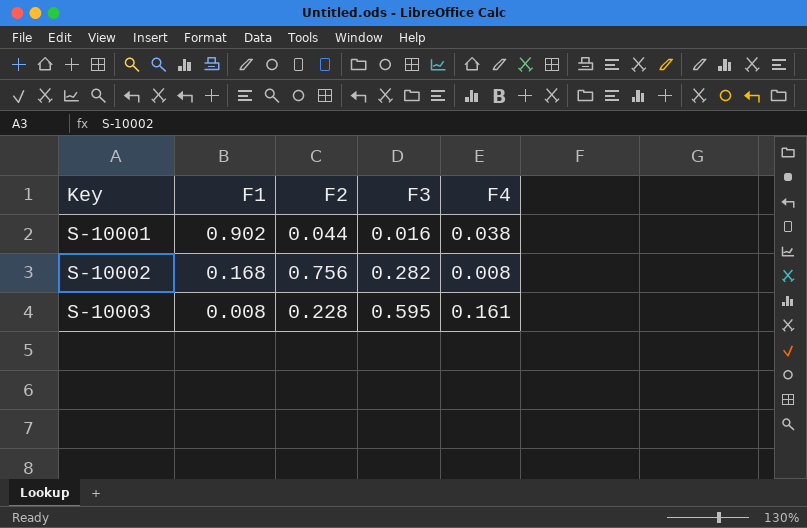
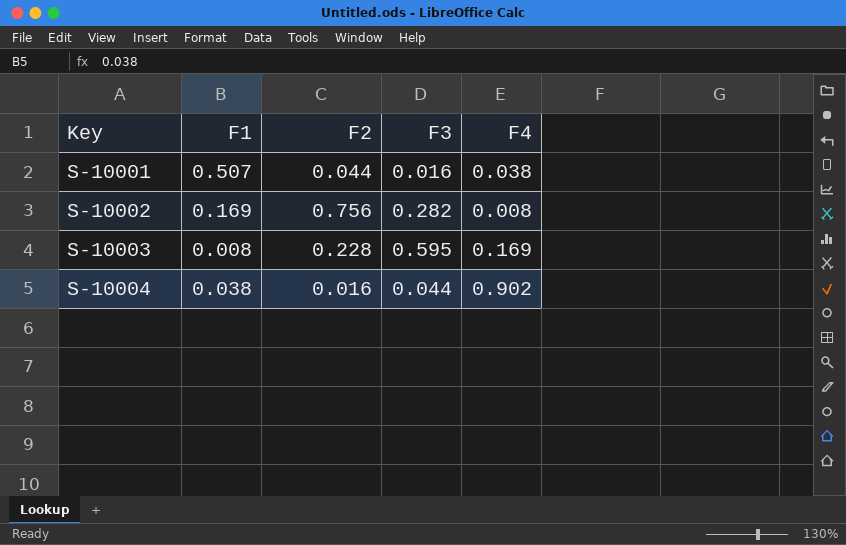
S-10001 | F1: 0.902 -> 0.507
S-10002 | F1: 0.168 -> 0.169
S-10003 | F4: 0.161 -> 0.169
row S-10004: none -> 0.038 | 0.016 | 0.044 | 0.902

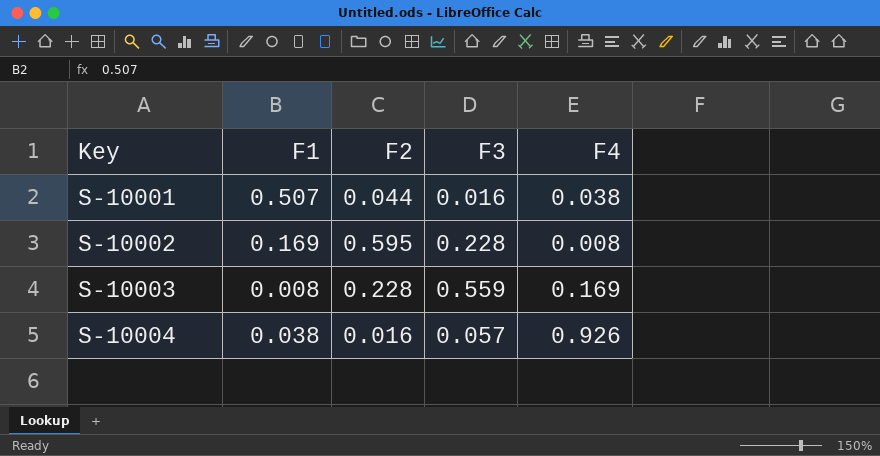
S-10002 | F2: 0.756 -> 0.595
S-10002 | F3: 0.282 -> 0.228
S-10003 | F3: 0.595 -> 0.559
S-10004 | F3: 0.044 -> 0.057
S-10004 | F4: 0.902 -> 0.926

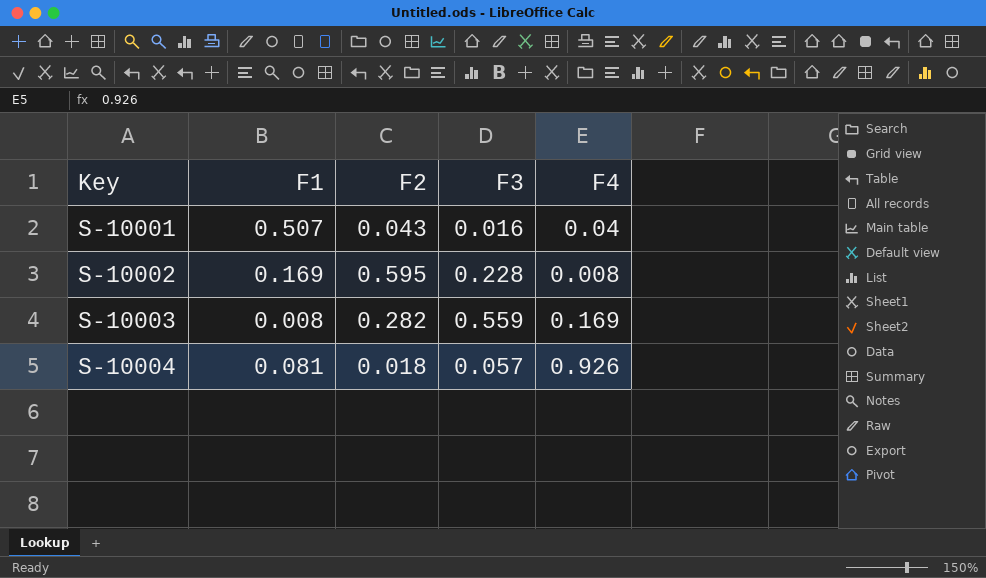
S-10001 | F2: 0.044 -> 0.043
S-10001 | F4: 0.038 -> 0.04
S-10003 | F2: 0.228 -> 0.282
S-10004 | F1: 0.038 -> 0.081
S-10004 | F2: 0.016 -> 0.018

